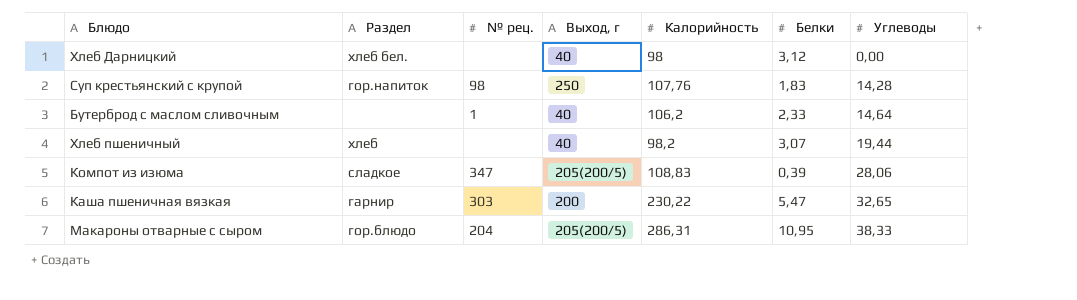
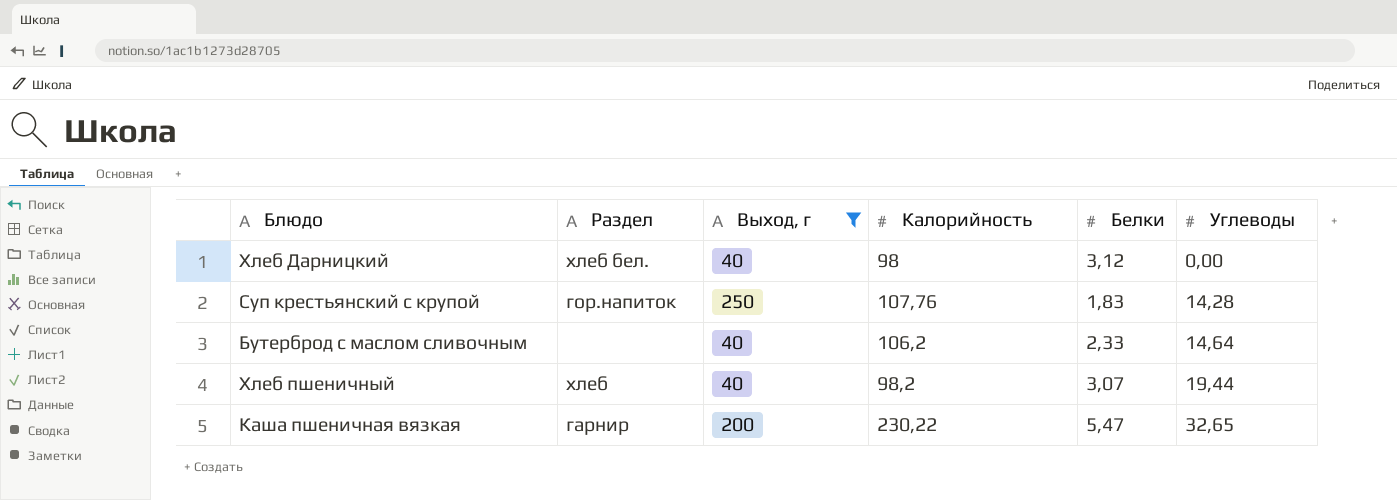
filter: none -> Выход, г != 205(200/5)
column № рец. | position: 3 -> none

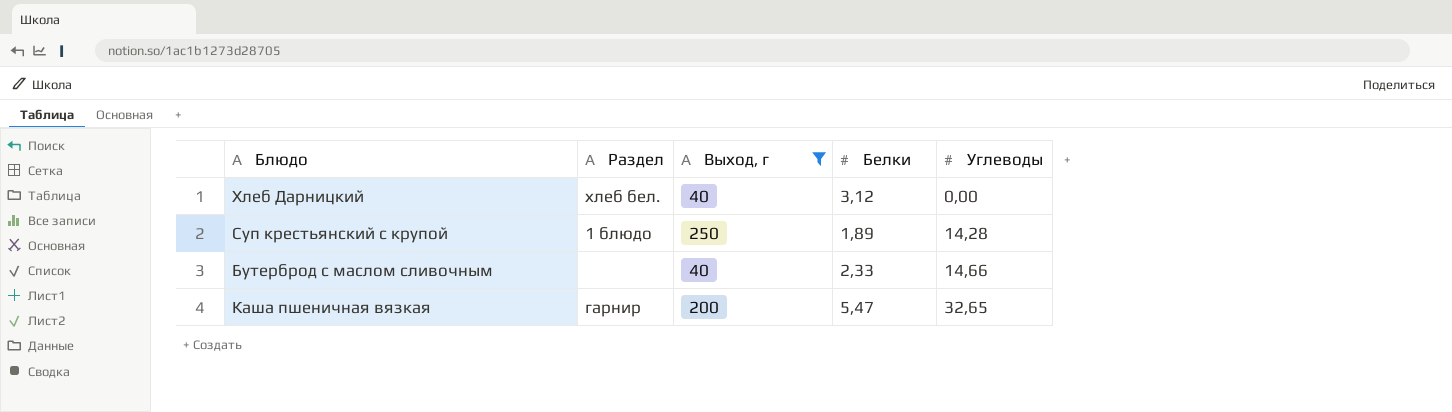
column Калорийность | position: 4 -> none
row Хлеб пшеничный: хлеб | 40 | 98,2 | 3,07 | 19,44 -> none
Суп крестьянский с крупой | Раздел: гор.напиток -> 1 блюдо
Суп крестьянский с крупой | Белки: 1,83 -> 1,89
Бутерброд с маслом сливочным | Углеводы: 14,64 -> 14,66

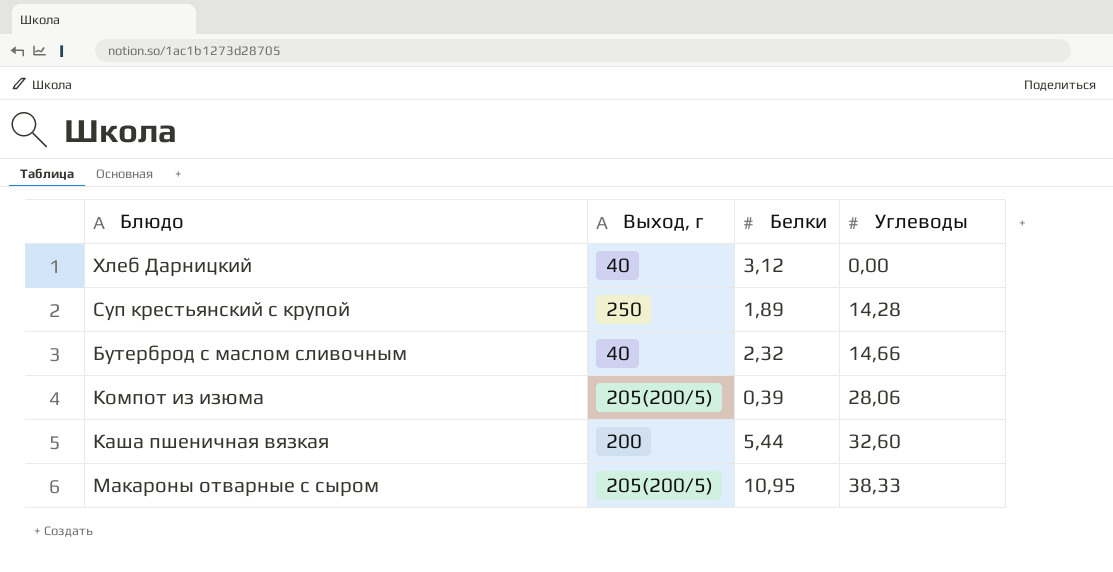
filter: Выход, г != 205(200/5) -> none
column Раздел | position: 2 -> none
Бутерброд с маслом сливочным | Белки: 2,33 -> 2,32
Каша пшеничная вязкая | Белки: 5,47 -> 5,44
Каша пшеничная вязкая | Углеводы: 32,65 -> 32,60

